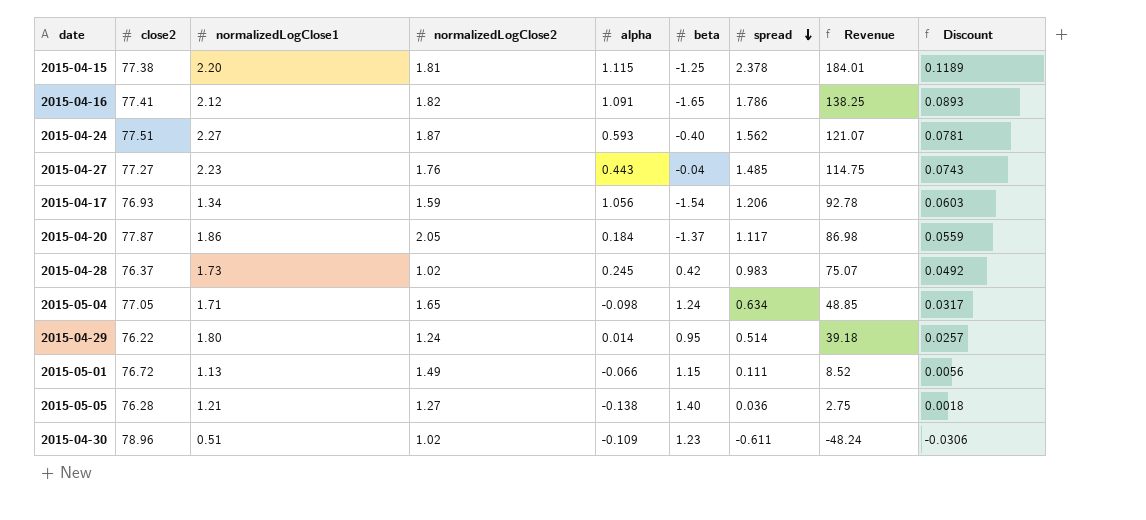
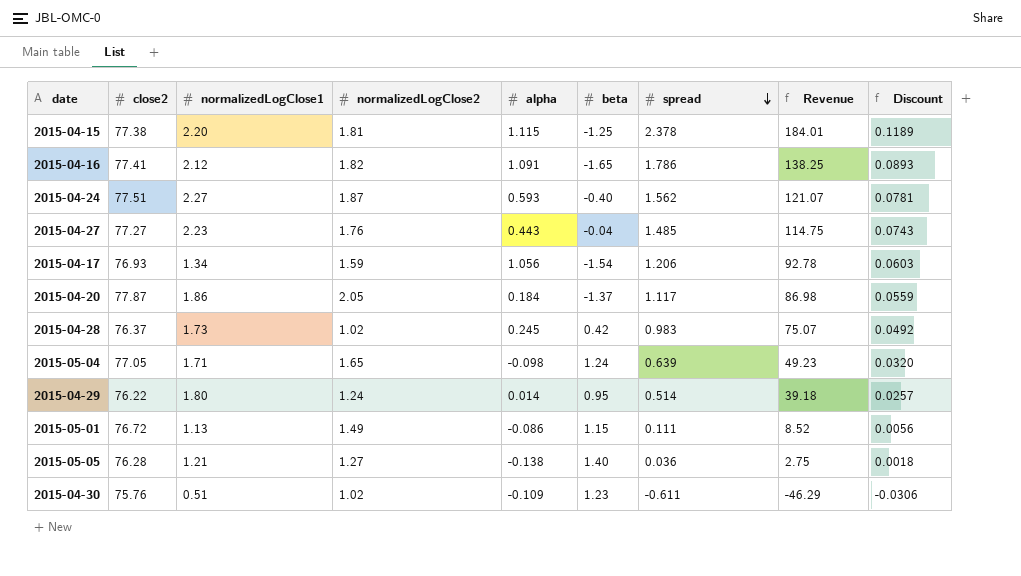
2015-05-04 | spread: 0.634 -> 0.639
2015-05-04 | Revenue: 48.85 -> 49.23
2015-05-04 | Discount: 0.0317 -> 0.0320
2015-05-01 | alpha: -0.066 -> -0.086
2015-04-30 | close2: 78.96 -> 75.76
2015-04-30 | Revenue: -48.24 -> -46.29

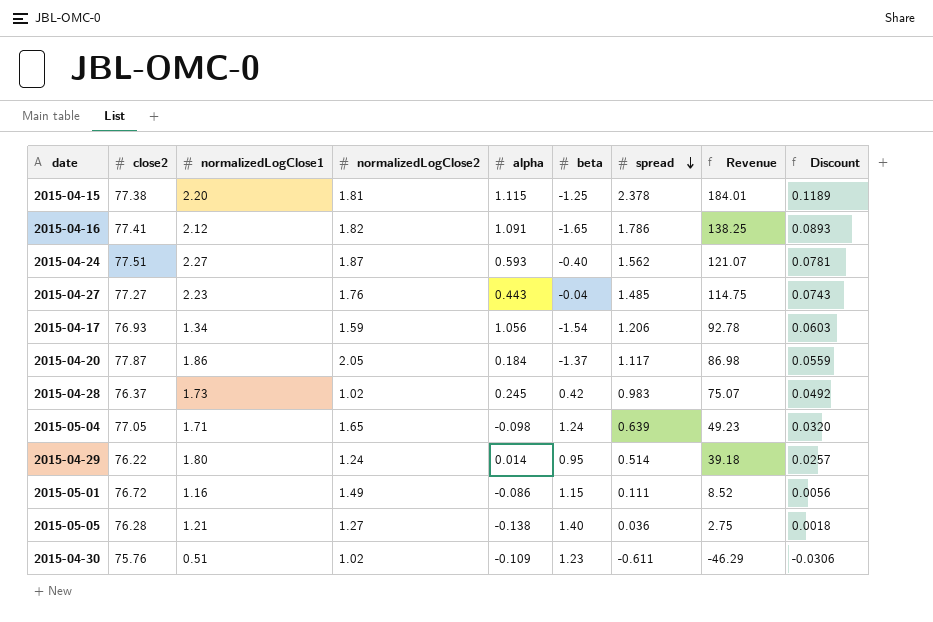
2015-05-01 | normalizedLogClose1: 1.13 -> 1.16

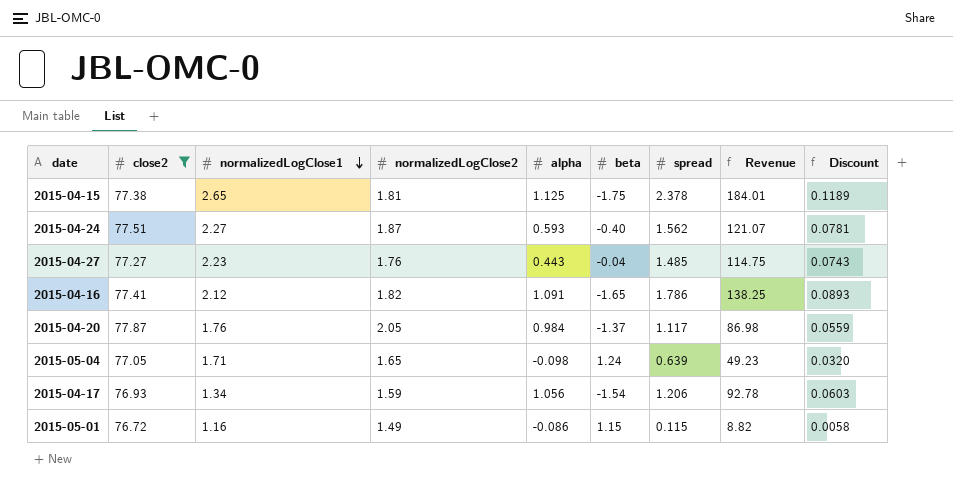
filter: none -> close2 >= 76.72
row order: spread descending -> normalizedLogClose1 descending
2015-04-15 | normalizedLogClose1: 2.20 -> 2.65
2015-04-15 | alpha: 1.115 -> 1.125
2015-04-15 | beta: -1.25 -> -1.75
2015-04-20 | normalizedLogClose1: 1.86 -> 1.76
2015-04-20 | alpha: 0.184 -> 0.984
2015-05-01 | spread: 0.111 -> 0.115
2015-05-01 | Revenue: 8.52 -> 8.82
2015-05-01 | Discount: 0.0056 -> 0.0058

